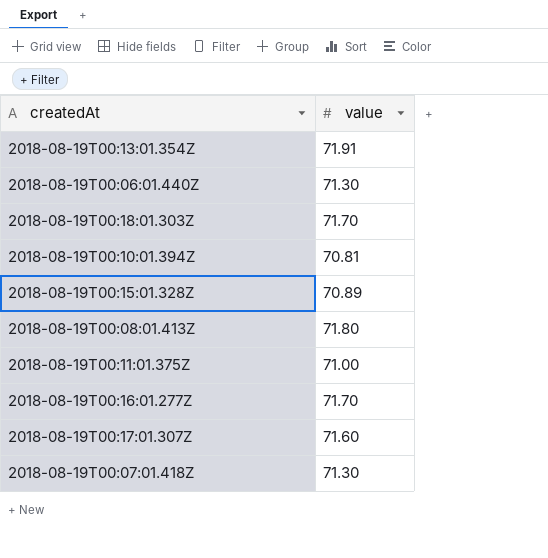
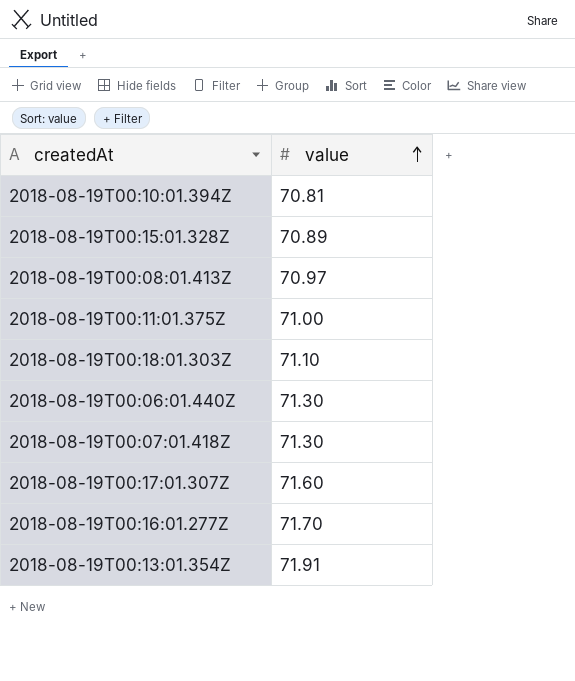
row order: none -> value ascending
2018-08-19T00:08:01.413Z | value: 71.80 -> 70.97
2018-08-19T00:18:01.303Z | value: 71.70 -> 71.10

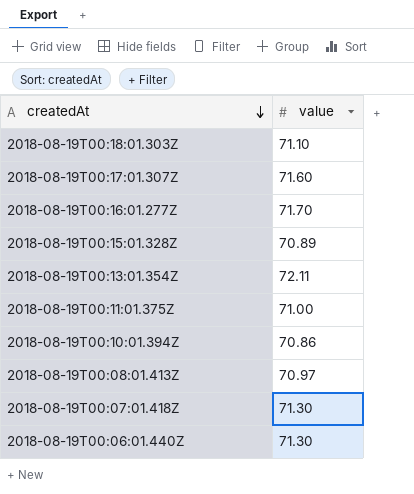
row order: value ascending -> createdAt descending
2018-08-19T00:13:01.354Z | value: 71.91 -> 72.11
2018-08-19T00:10:01.394Z | value: 70.81 -> 70.86

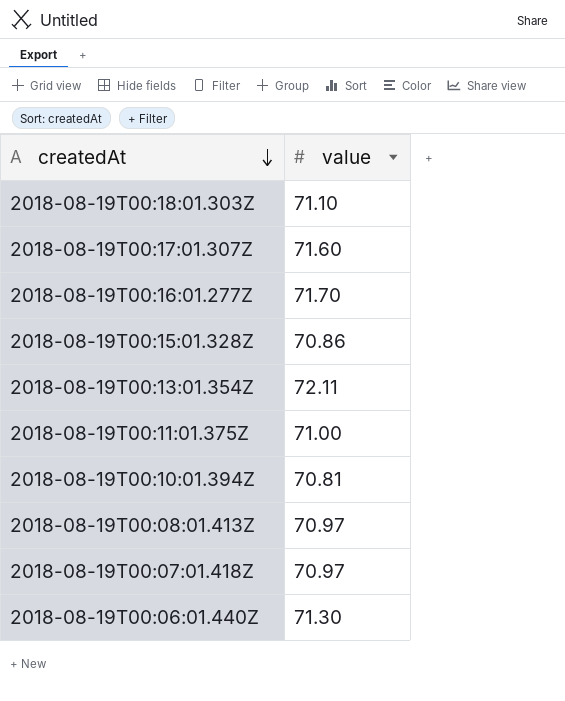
2018-08-19T00:15:01.328Z | value: 70.89 -> 70.86
2018-08-19T00:10:01.394Z | value: 70.86 -> 70.81
2018-08-19T00:07:01.418Z | value: 71.30 -> 70.97

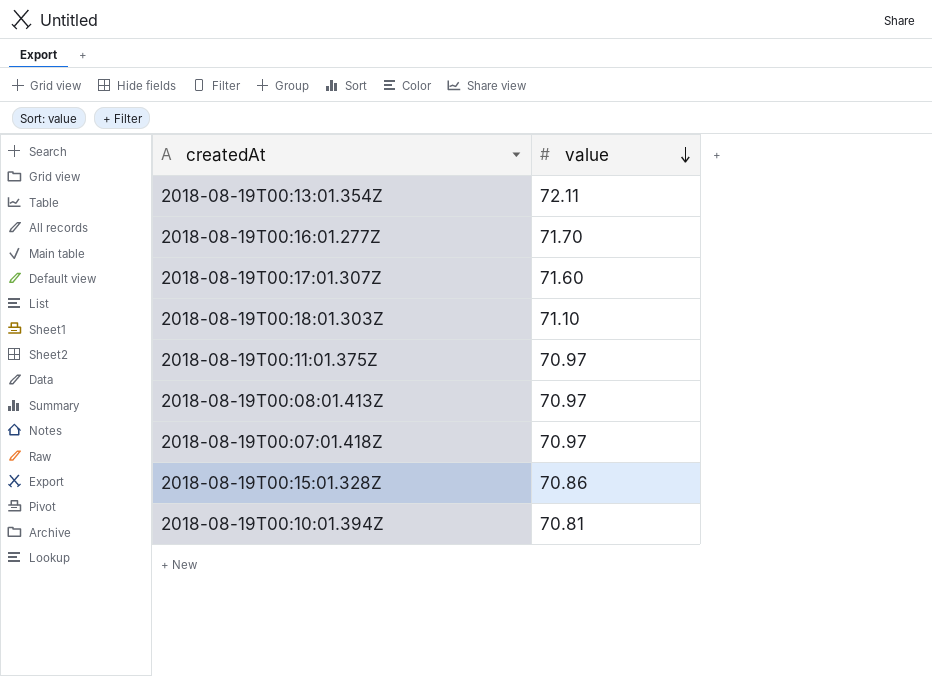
row order: createdAt descending -> value descending
row 2018-08-19T00:06:01.440Z: 71.30 -> none
2018-08-19T00:11:01.375Z | value: 71.00 -> 70.97

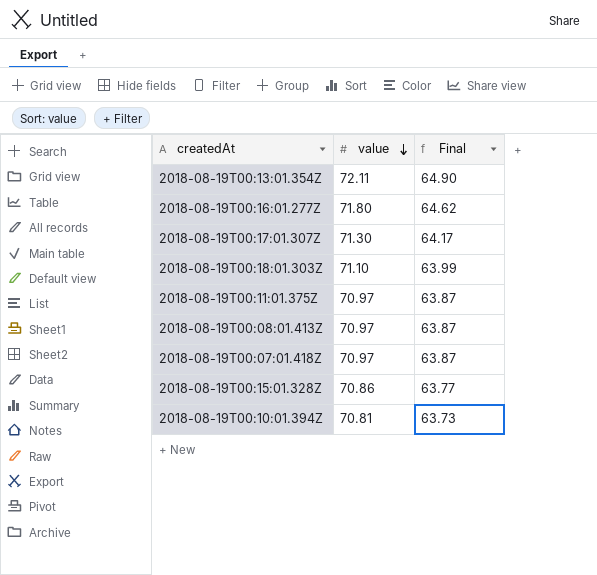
column Final | formula: none -> [value] * 0.9
2018-08-19T00:16:01.277Z | value: 71.70 -> 71.80
2018-08-19T00:17:01.307Z | value: 71.60 -> 71.30

